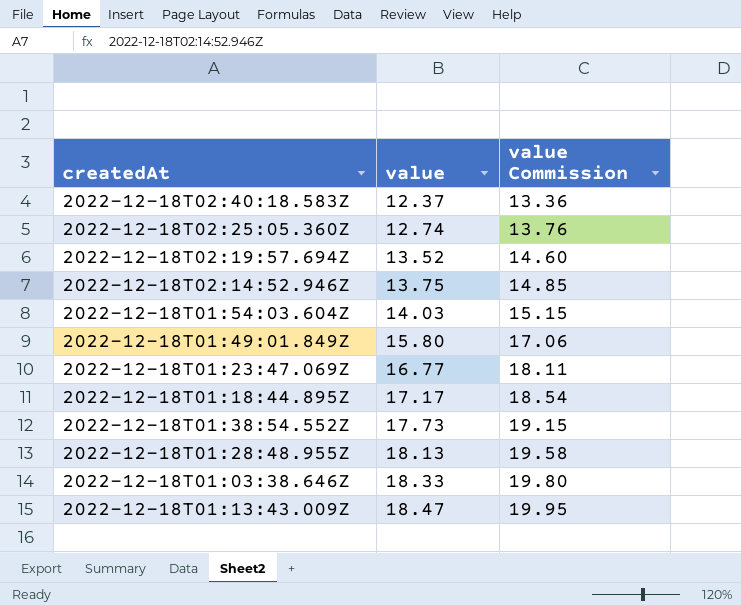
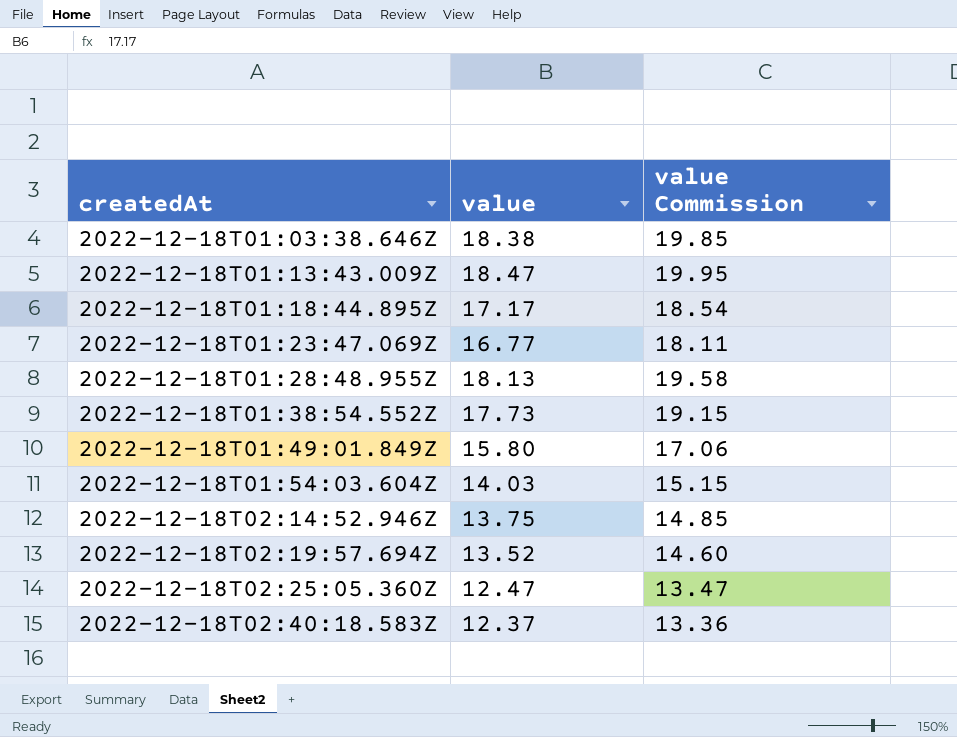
row order: value ascending -> createdAt ascending
2022-12-18T01:03:38.646Z | value: 18.33 -> 18.38
2022-12-18T01:03:38.646Z | value Commission: 19.80 -> 19.85
2022-12-18T02:25:05.360Z | value: 12.74 -> 12.47
2022-12-18T02:25:05.360Z | value Commission: 13.76 -> 13.47

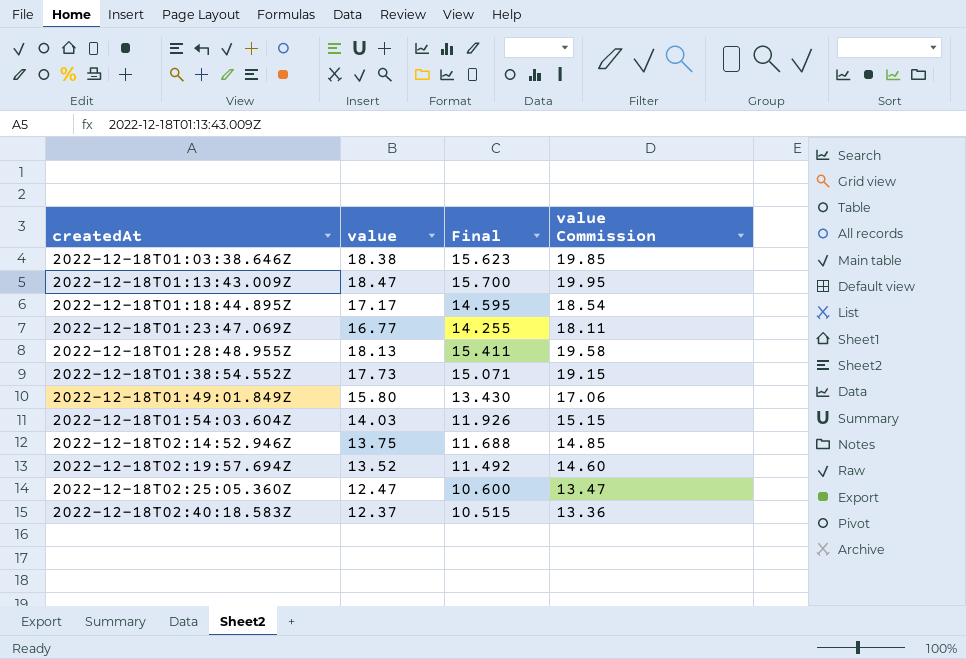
column Final | formula: none -> [value] * 0.85

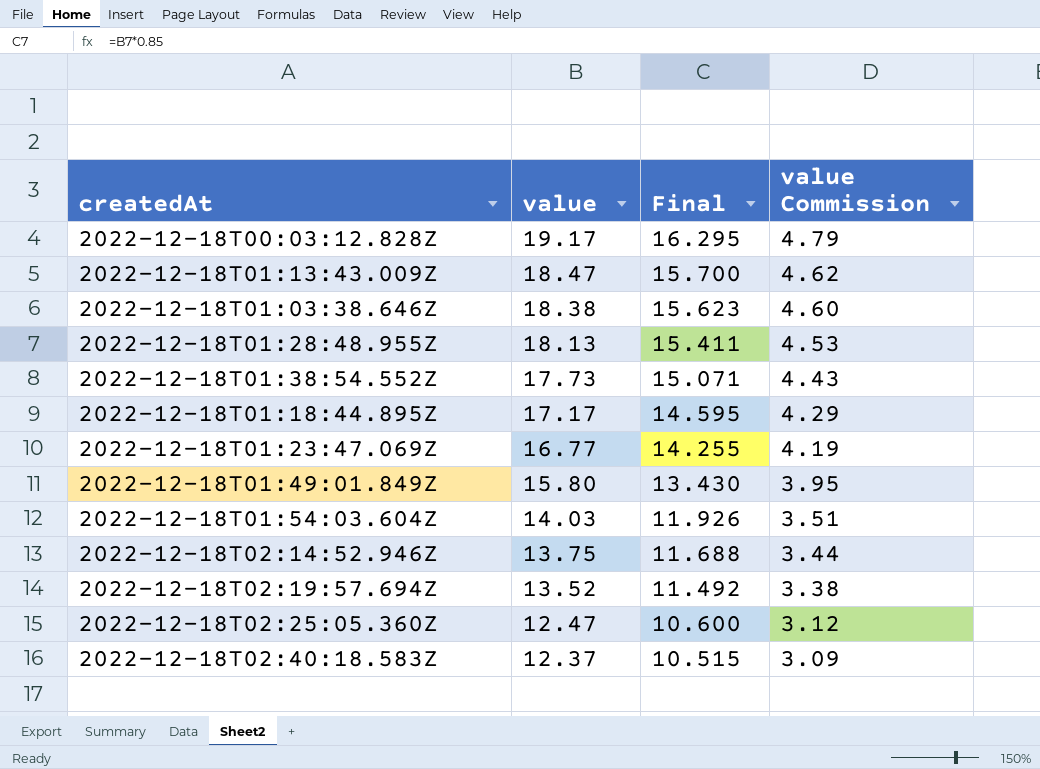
row order: createdAt ascending -> value descending
column value Commission | formula: [value] * 1.08 -> [value] * 0.25
row 2022-12-18T00:03:12.828Z: none -> 19.17 | 16.295 | 4.79

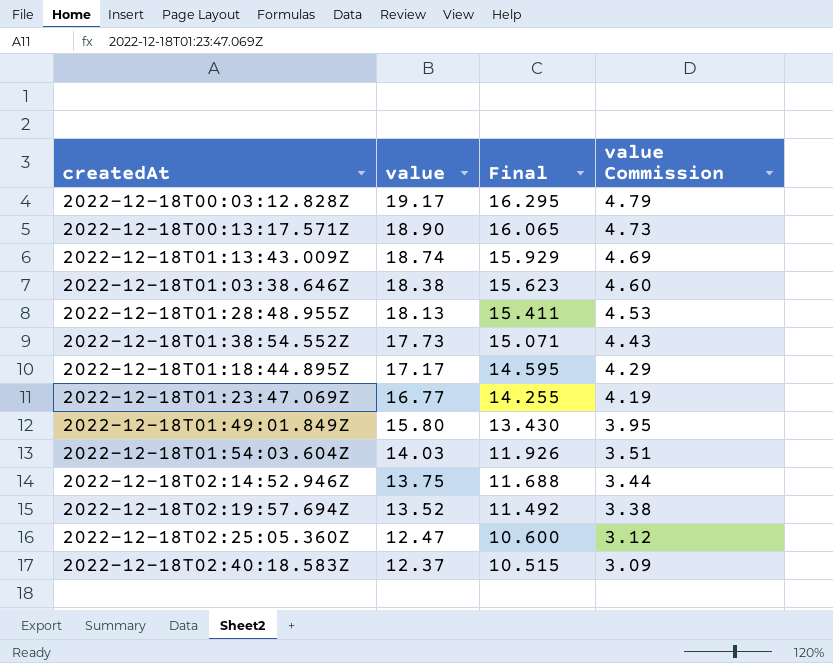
row 2022-12-18T00:13:17.571Z: none -> 18.90 | 16.065 | 4.73
2022-12-18T01:13:43.009Z | value: 18.47 -> 18.74
2022-12-18T01:13:43.009Z | Final: 15.700 -> 15.929
2022-12-18T01:13:43.009Z | value Commission: 4.62 -> 4.69

